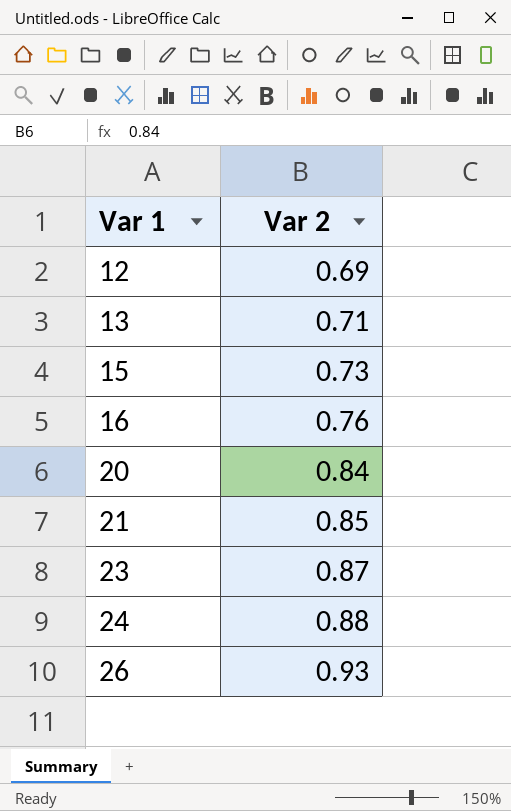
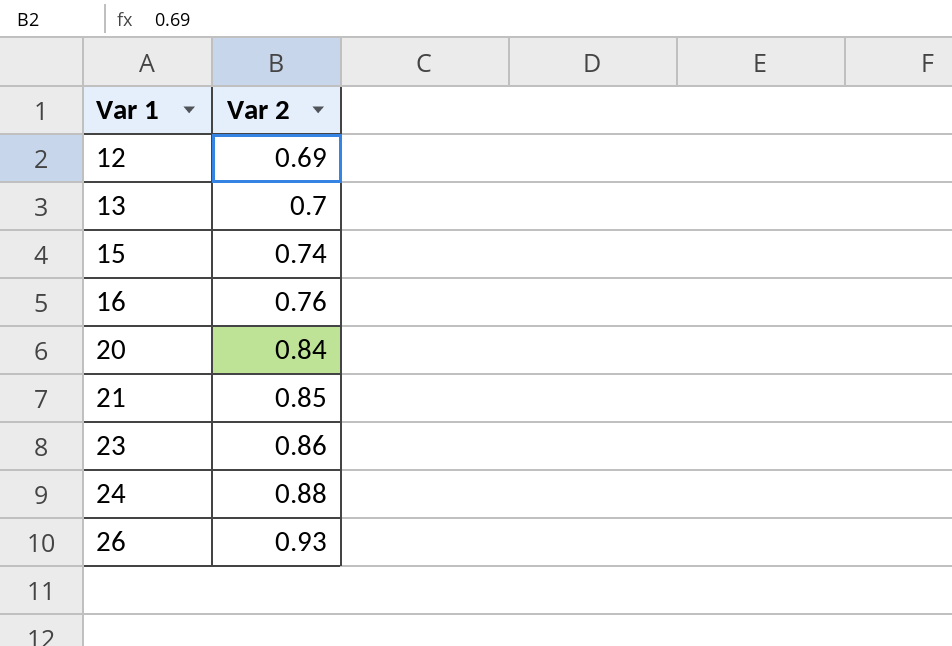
13 | Var 2: 0.71 -> 0.7
15 | Var 2: 0.73 -> 0.74
23 | Var 2: 0.87 -> 0.86

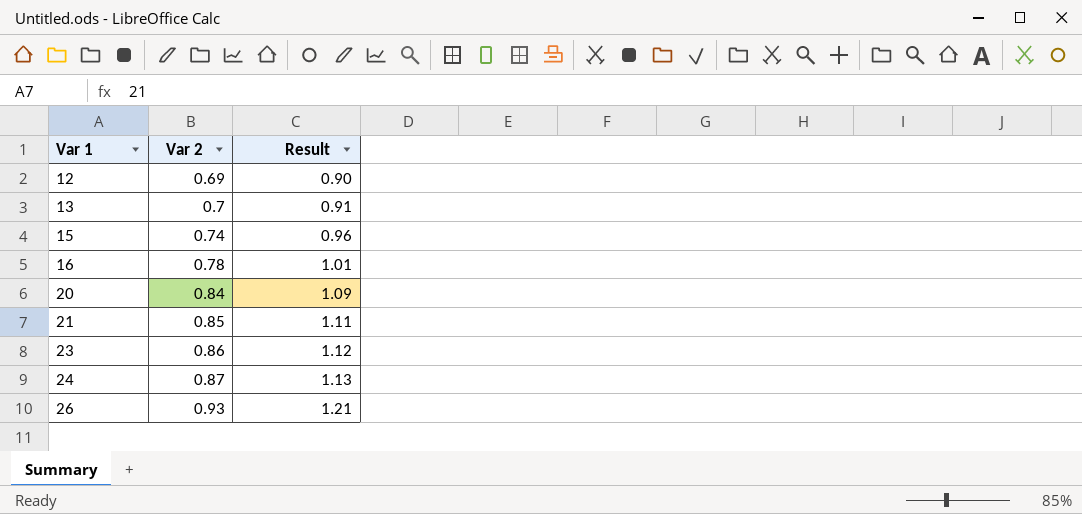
column Result | formula: none -> [Var 2] * 1.3
16 | Var 2: 0.76 -> 0.78
24 | Var 2: 0.88 -> 0.87

